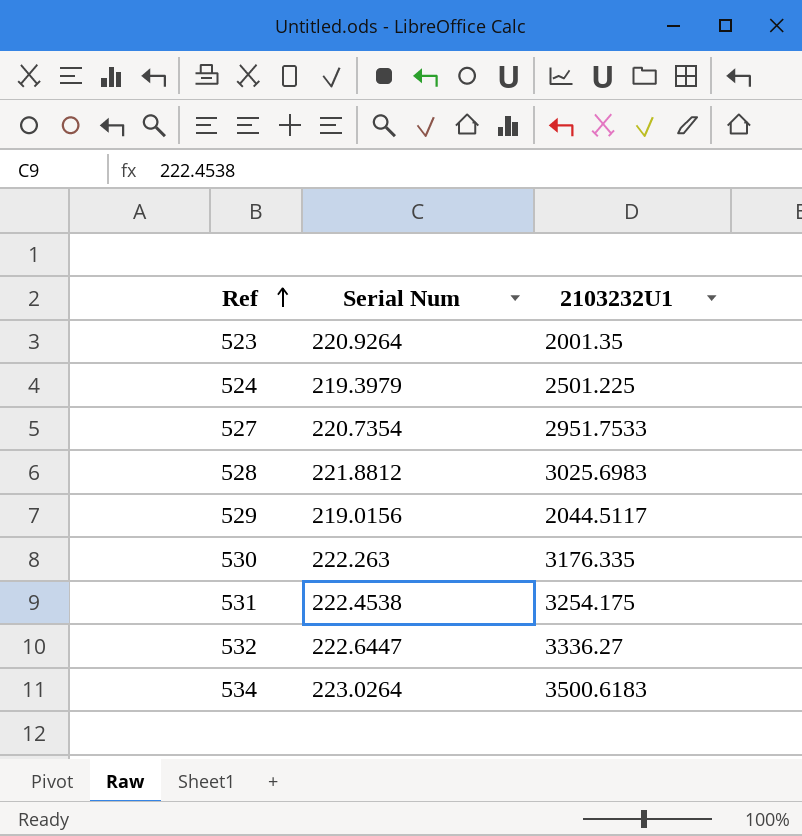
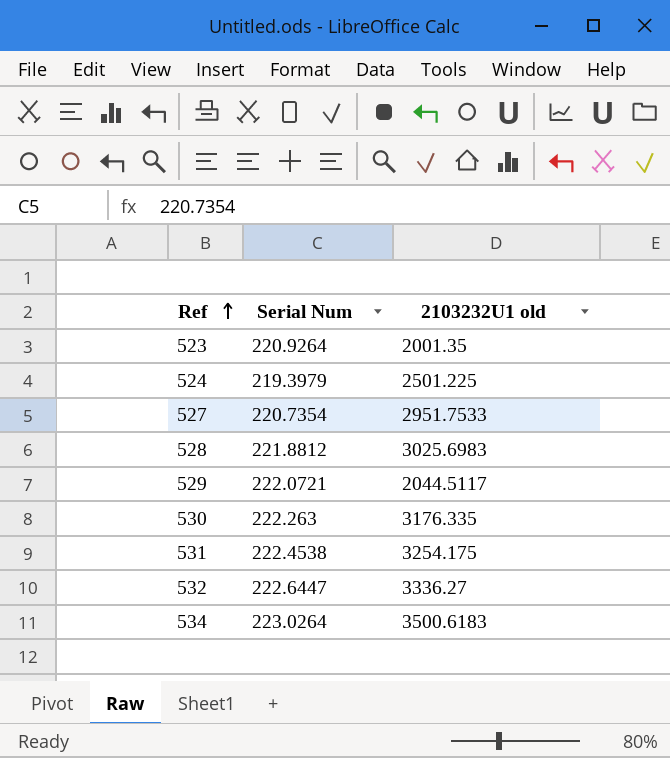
column name: 2103232U1 -> 2103232U1 old
529 | Serial Num: 219.0156 -> 222.0721

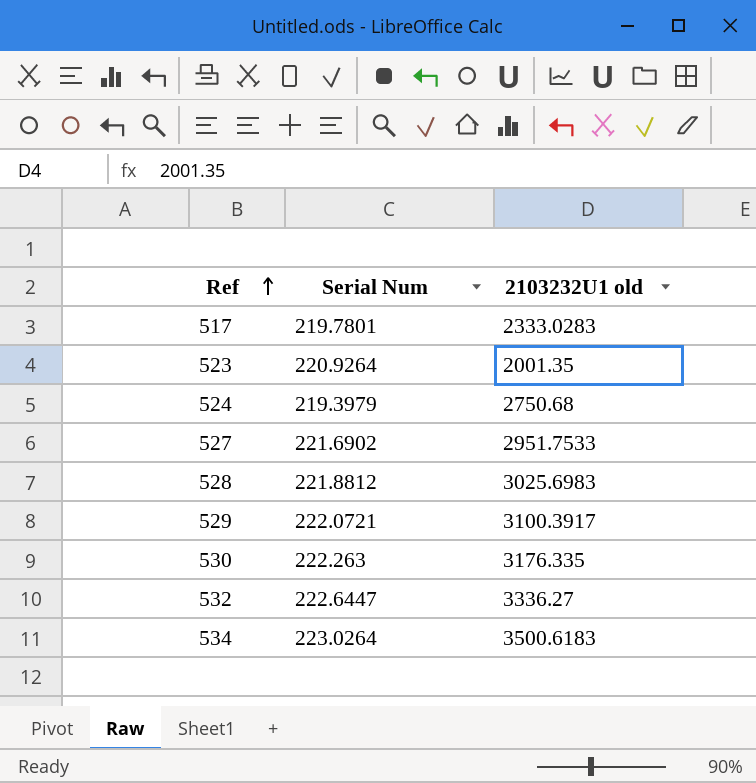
row 531: 222.4538 | 3254.175 -> none
row 517: none -> 219.7801 | 2333.0283
524 | 2103232U1 old: 2501.225 -> 2750.68
527 | Serial Num: 220.7354 -> 221.6902
529 | 2103232U1 old: 2044.5117 -> 3100.3917

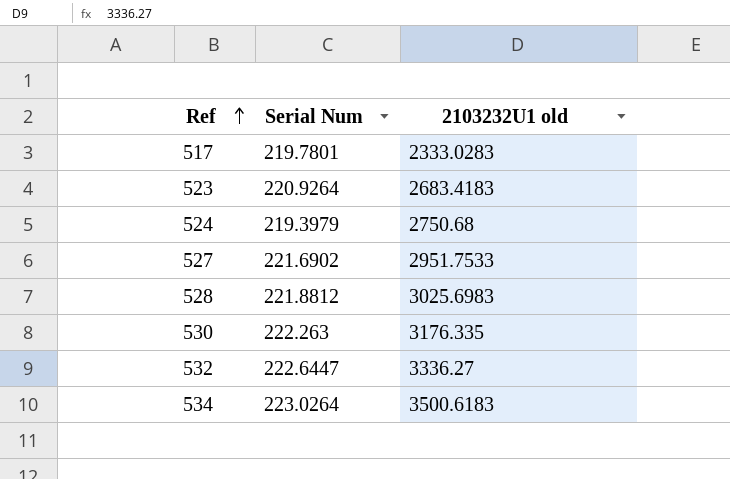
row 529: 222.0721 | 3100.3917 -> none
523 | 2103232U1 old: 2001.35 -> 2683.4183

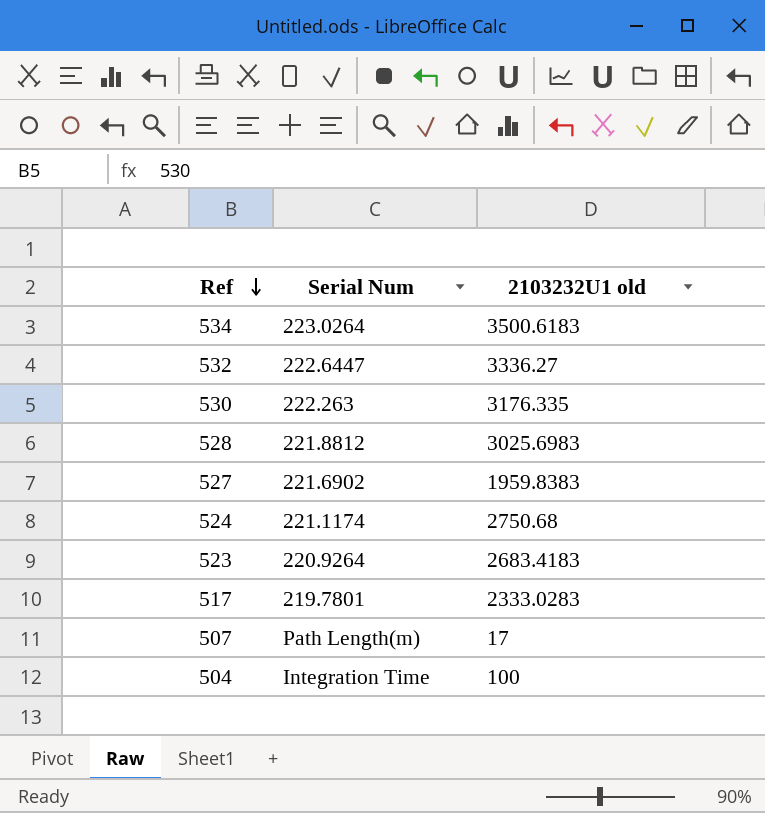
row order: Ref ascending -> Ref descending
527 | 2103232U1 old: 2951.7533 -> 1959.8383
524 | Serial Num: 219.3979 -> 221.1174
row 507: none -> Path Length(m) | 17
row 504: none -> Integration Time | 100

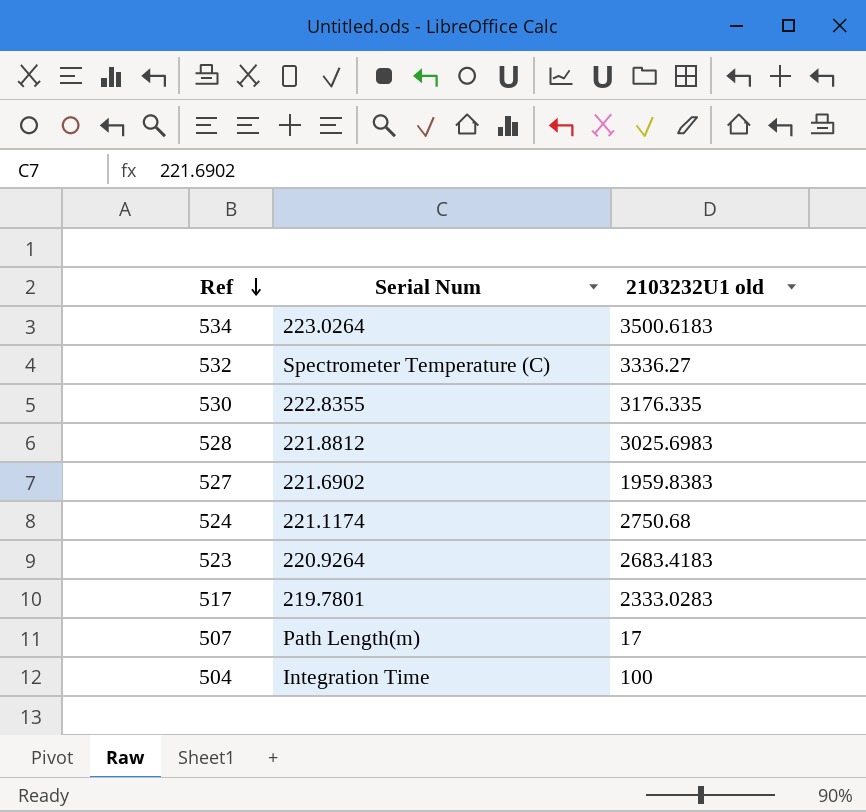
532 | Serial Num: 222.6447 -> Spectrometer Temperature (C)
530 | Serial Num: 222.263 -> 222.8355

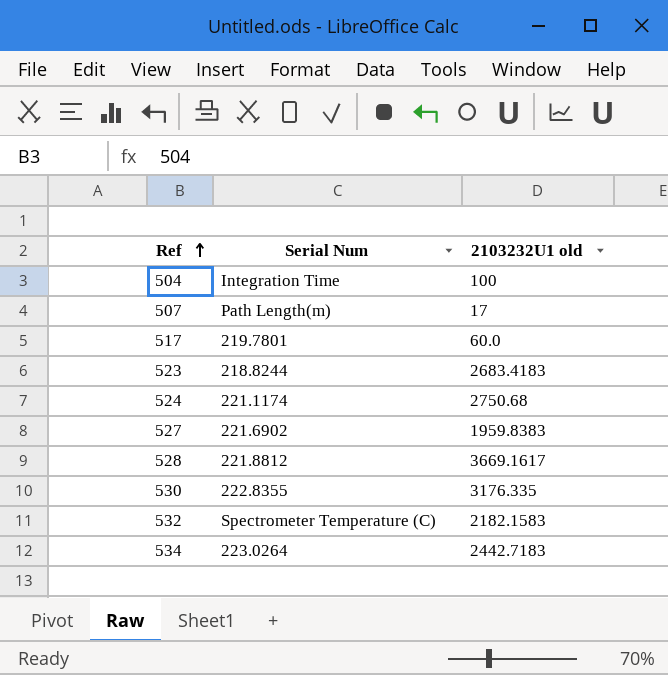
row order: Ref descending -> Ref ascending
517 | 2103232U1 old: 2333.0283 -> 60.0
523 | Serial Num: 220.9264 -> 218.8244
528 | 2103232U1 old: 3025.6983 -> 3669.1617
532 | 2103232U1 old: 3336.27 -> 2182.1583
534 | 2103232U1 old: 3500.6183 -> 2442.7183

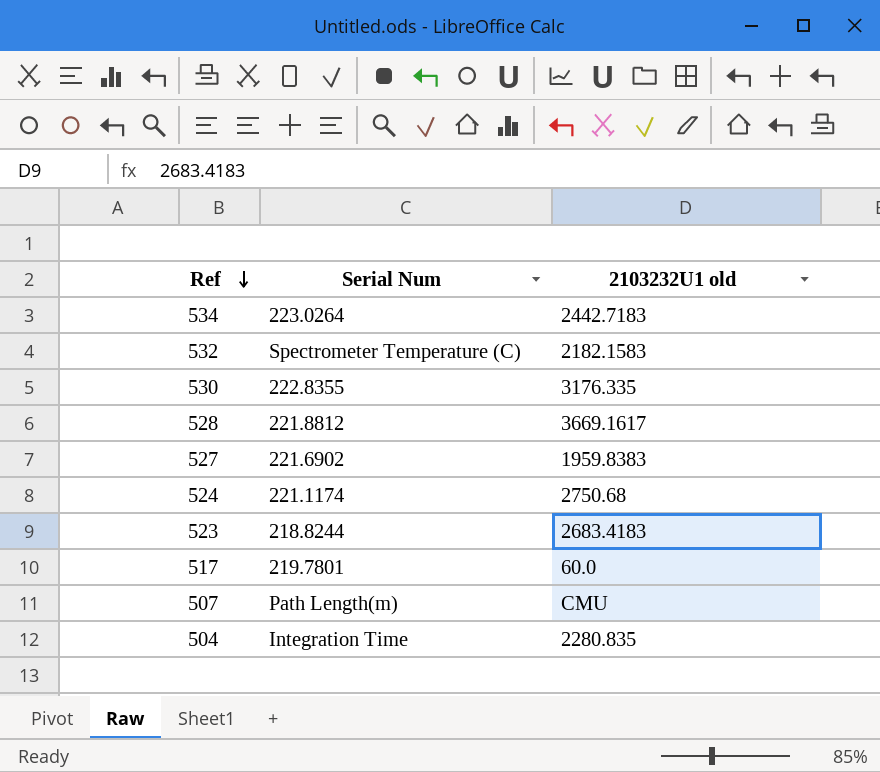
row order: Ref ascending -> Ref descending
507 | 2103232U1 old: 17 -> CMU
504 | 2103232U1 old: 100 -> 2280.835

